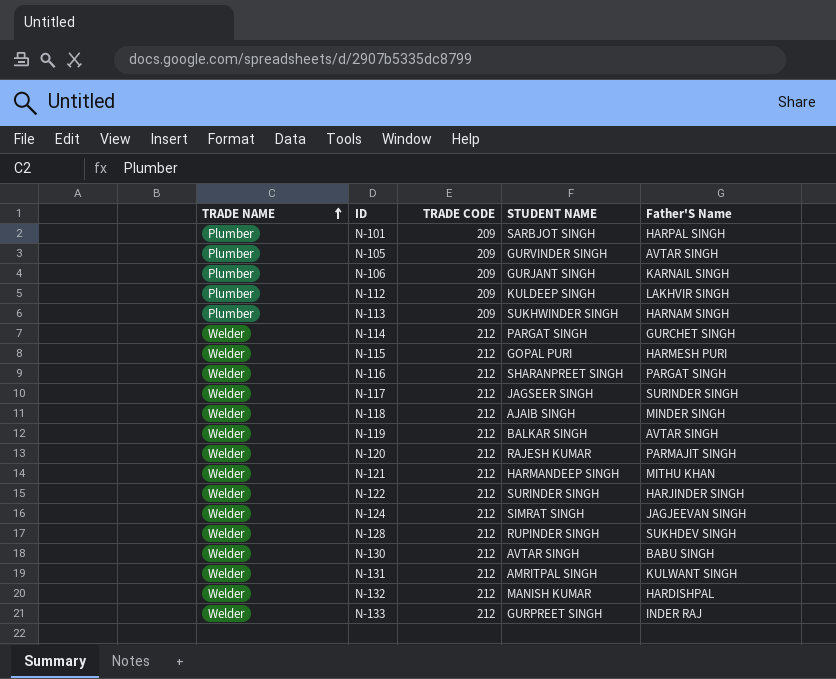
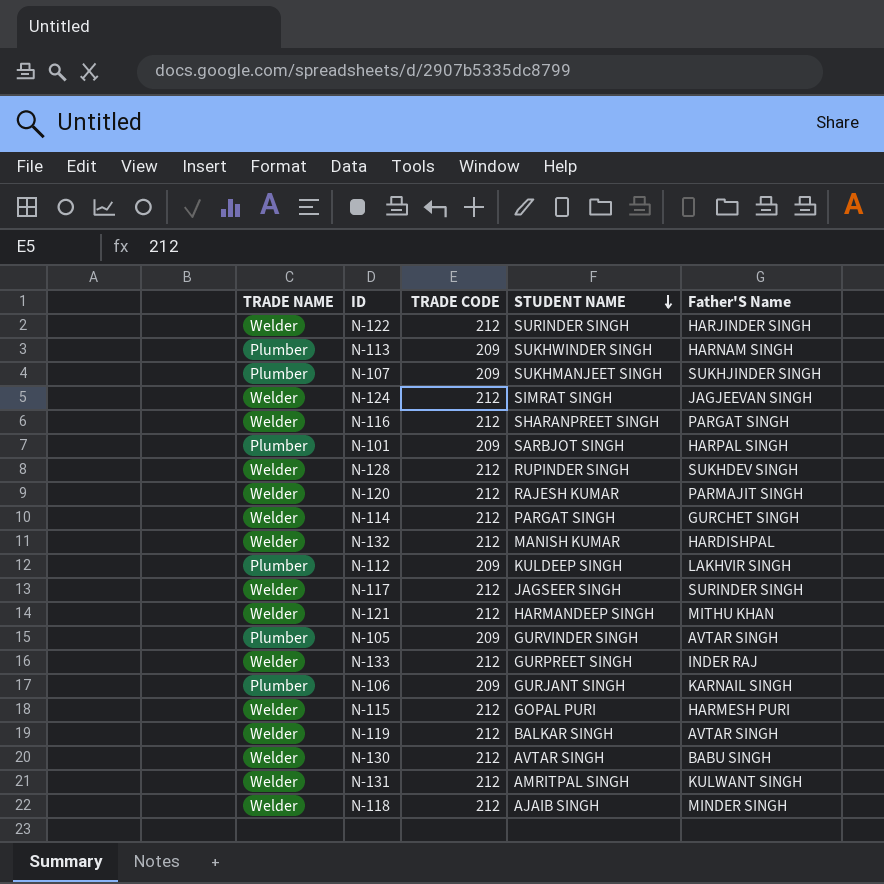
row order: TRADE NAME ascending -> STUDENT NAME descending
row N-107: none -> Plumber | 209 | SUKHMANJEET SINGH | SUKHJINDER SINGH

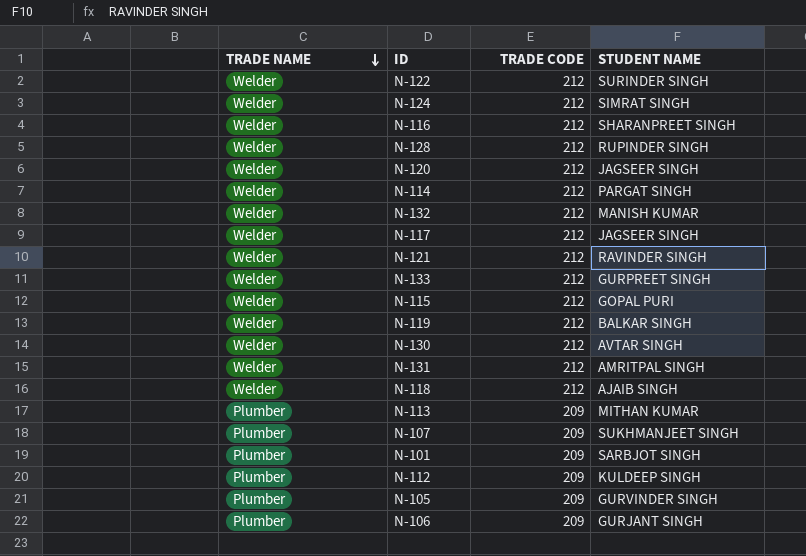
row order: STUDENT NAME descending -> TRADE NAME descending
column Father'S Name | position: 5 -> none
N-120 | STUDENT NAME: RAJESH KUMAR -> JAGSEER SINGH
N-121 | STUDENT NAME: HARMANDEEP SINGH -> RAVINDER SINGH
N-113 | STUDENT NAME: SUKHWINDER SINGH -> MITHAN KUMAR

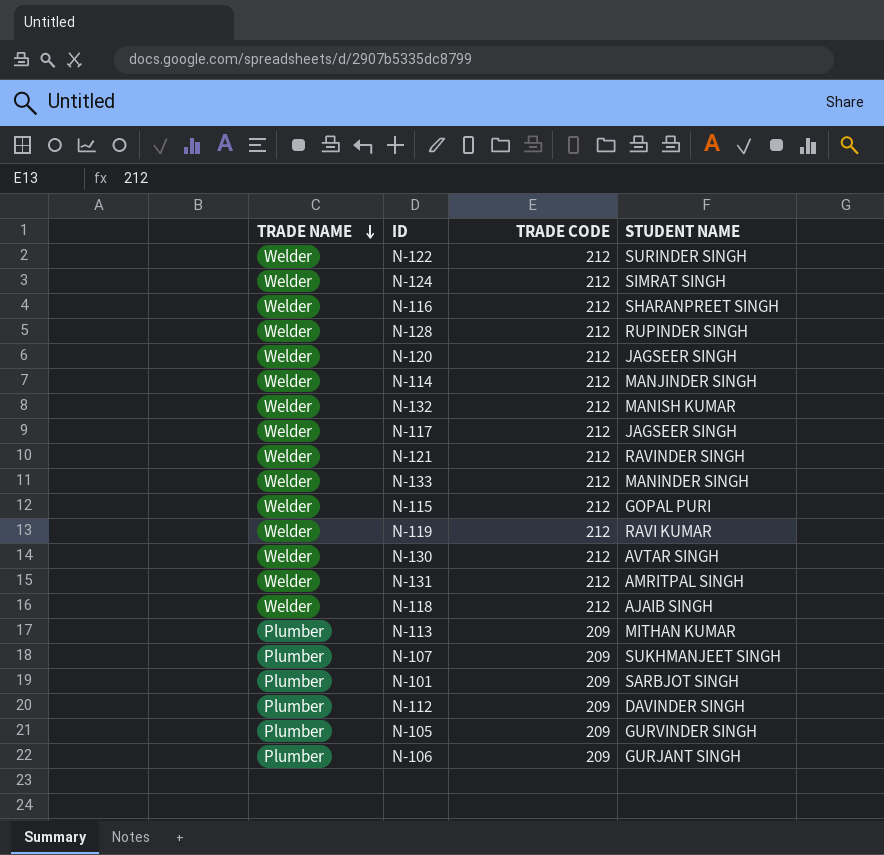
N-114 | STUDENT NAME: PARGAT SINGH -> MANJINDER SINGH
N-133 | STUDENT NAME: GURPREET SINGH -> MANINDER SINGH
N-119 | STUDENT NAME: BALKAR SINGH -> RAVI KUMAR
N-112 | STUDENT NAME: KULDEEP SINGH -> DAVINDER SINGH

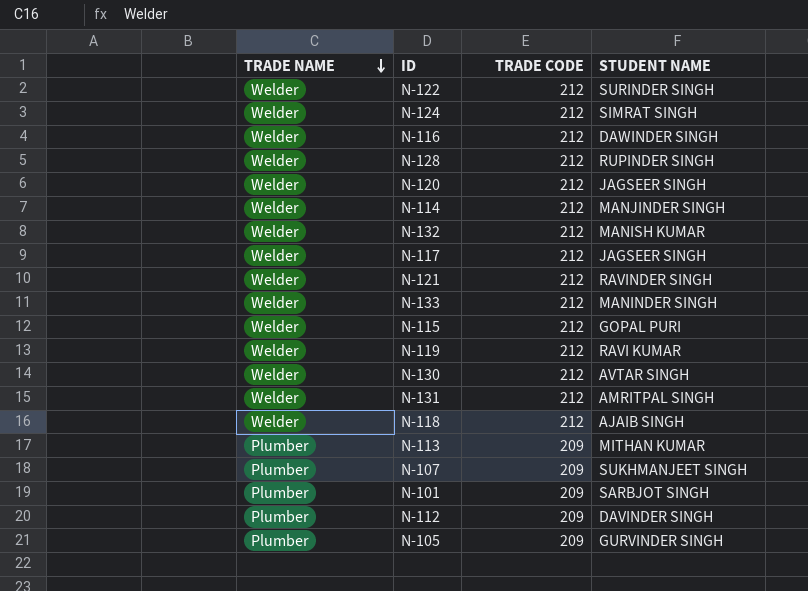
row N-106: Plumber | 209 | GURJANT SINGH -> none
N-116 | STUDENT NAME: SHARANPREET SINGH -> DAWINDER SINGH

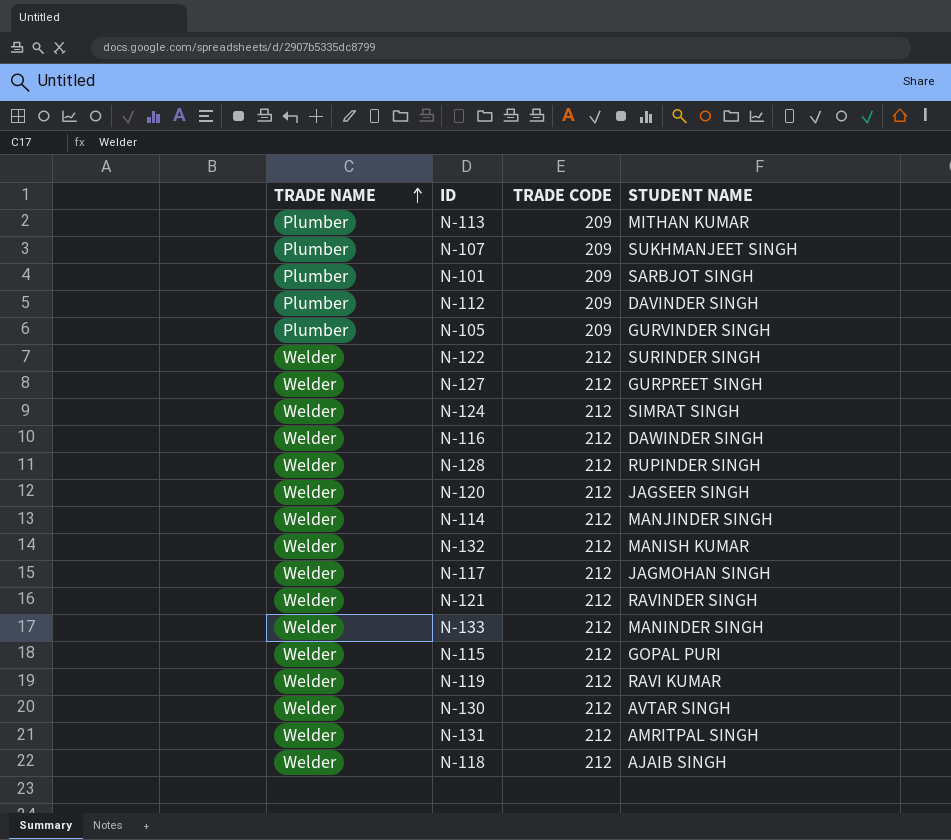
row order: TRADE NAME descending -> TRADE NAME ascending
row N-127: none -> Welder | 212 | GURPREET SINGH
N-117 | STUDENT NAME: JAGSEER SINGH -> JAGMOHAN SINGH

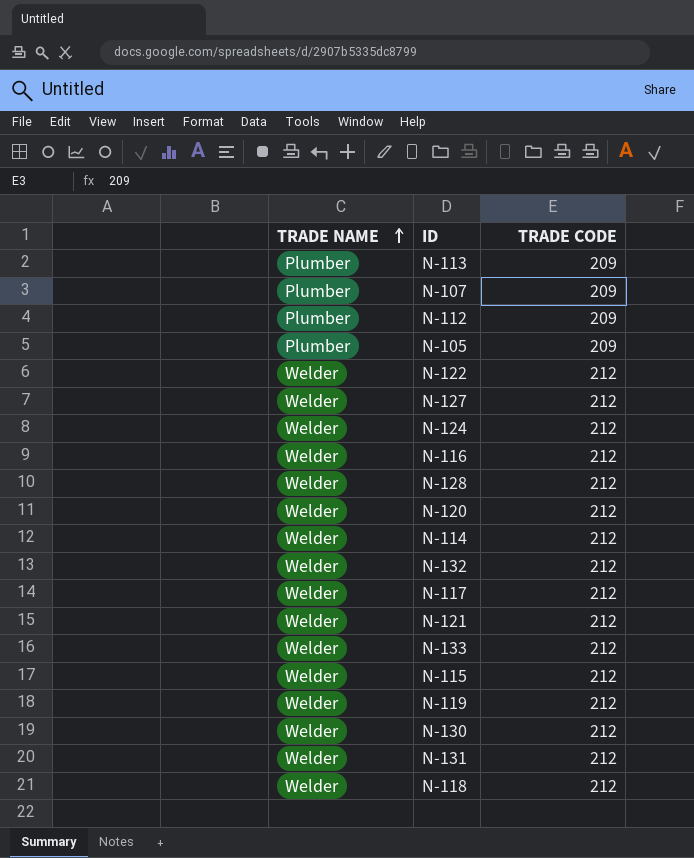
column STUDENT NAME | position: 4 -> none
row N-101: Plumber | 209 | SARBJOT SINGH -> none

